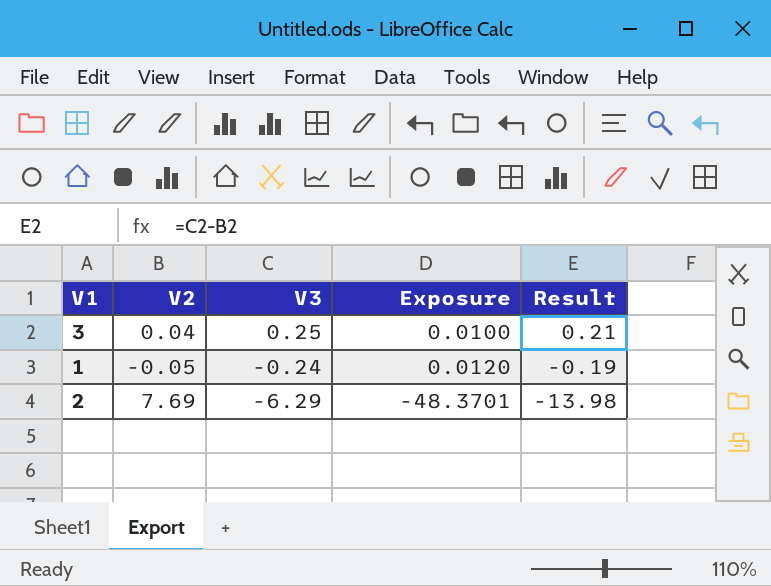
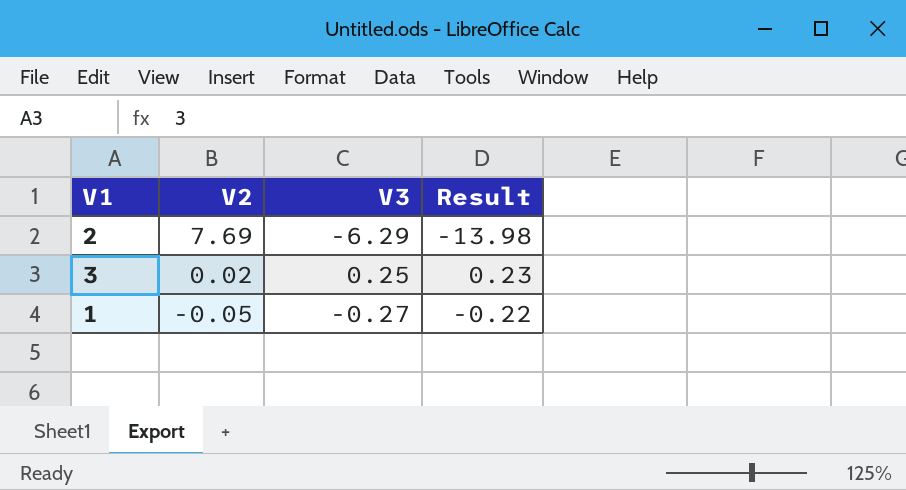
row order: V3 descending -> V2 descending
column Exposure | formula: [V2] * [V3] -> none
3 | V2: 0.04 -> 0.02
3 | Result: 0.21 -> 0.23
1 | V3: -0.24 -> -0.27
1 | Result: -0.19 -> -0.22

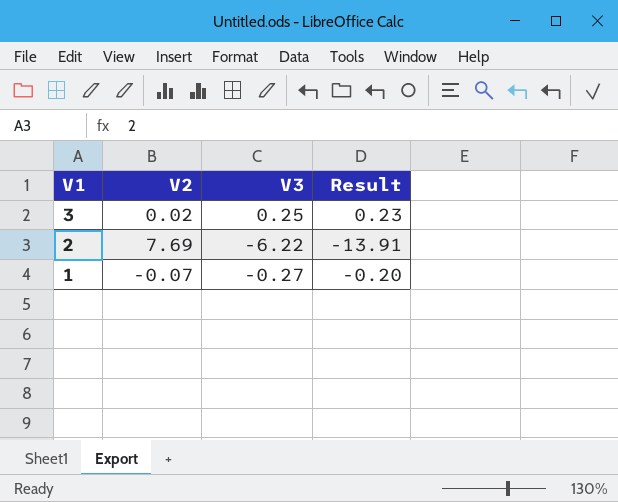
row order: V2 descending -> V1 descending
2 | V3: -6.29 -> -6.22
2 | Result: -13.98 -> -13.91
1 | V2: -0.05 -> -0.07
1 | Result: -0.22 -> -0.20

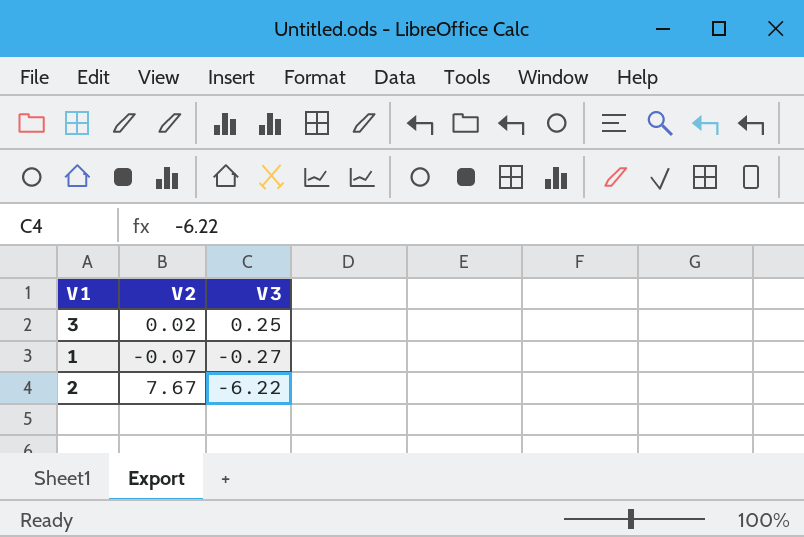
row order: V1 descending -> V3 descending
column Result | formula: [V3] - [V2] -> none
2 | V2: 7.69 -> 7.67

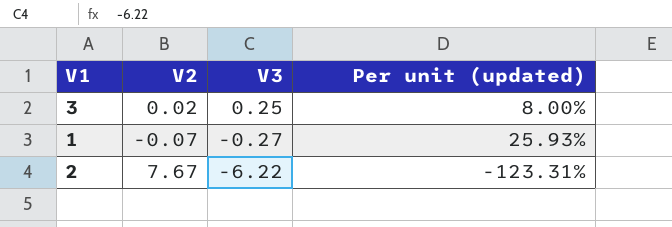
column Per unit (updated) | formula: none -> [V2] / [V3]

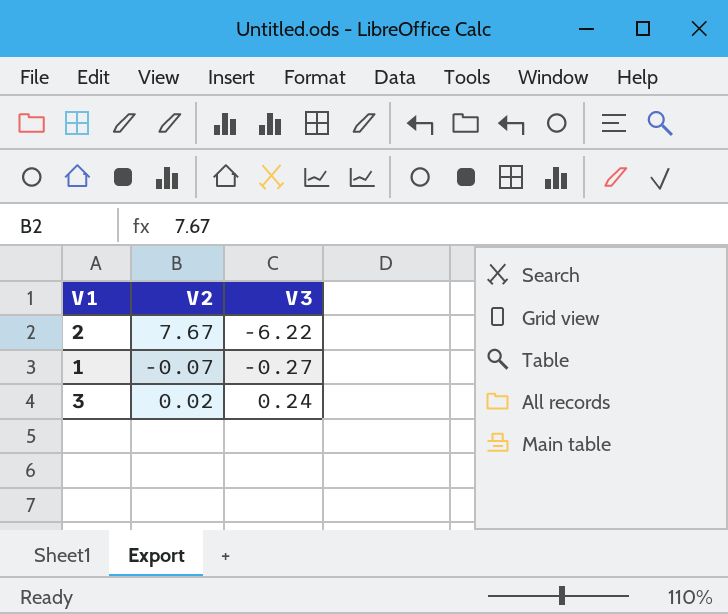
row order: V3 descending -> V3 ascending
column Per unit (updated) | formula: [V2] / [V3] -> none
3 | V3: 0.25 -> 0.24

